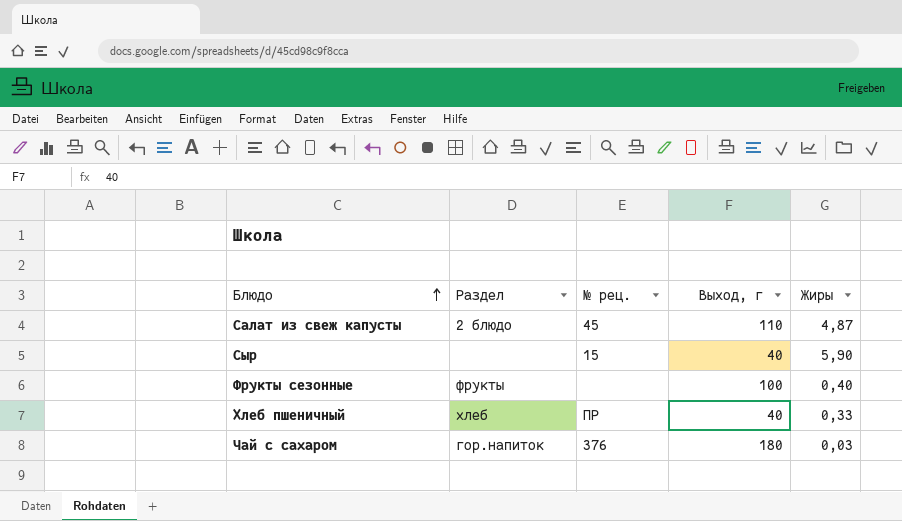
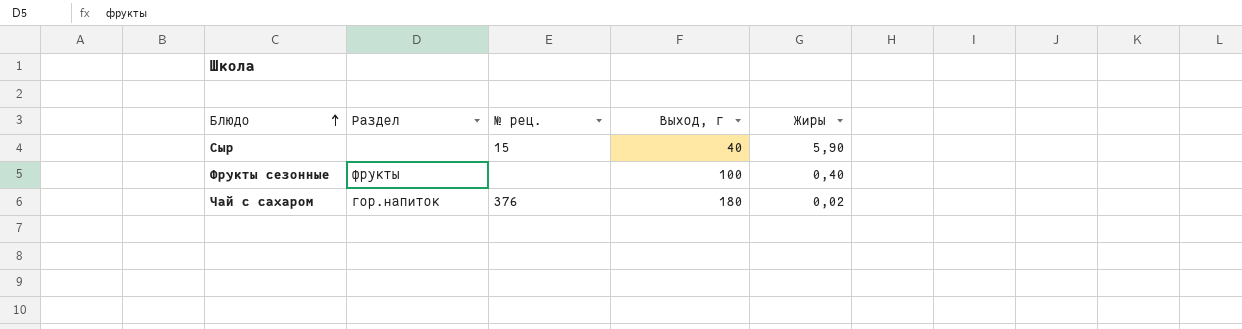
row Салат из свеж капусты: 2 блюдо | 45 | 110 | 4,87 -> none
row Хлеб пшеничный: хлеб | ПР | 40 | 0,33 -> none
Чай с сахаром | Жиры: 0,03 -> 0,02

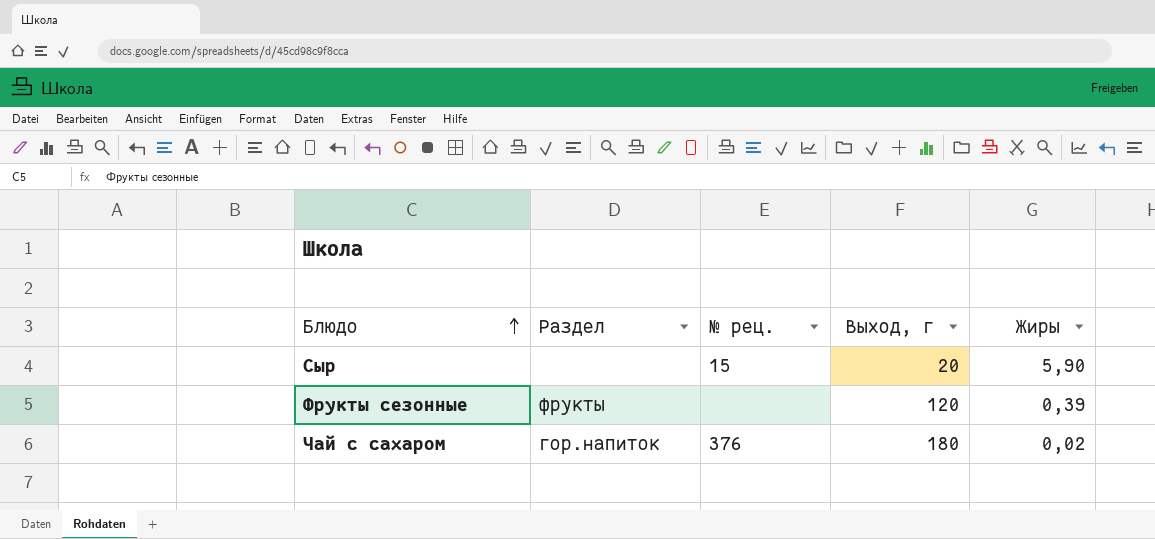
Сыр | Выход, г: 40 -> 20
Фрукты сезонные | Выход, г: 100 -> 120
Фрукты сезонные | Жиры: 0,40 -> 0,39

